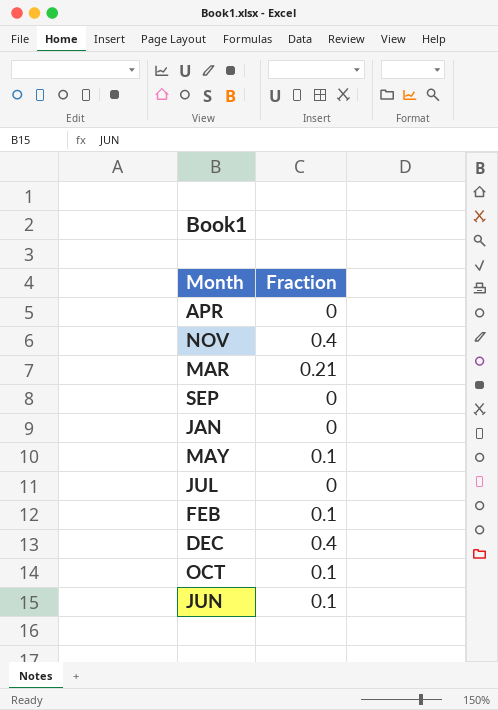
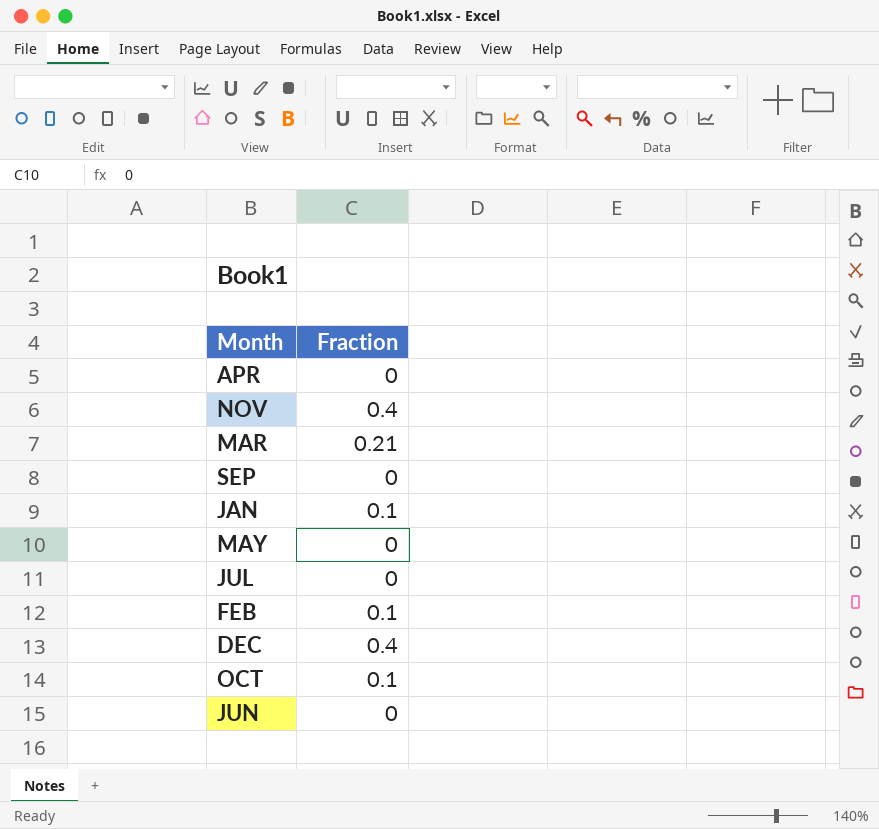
JAN | Fraction: 0 -> 0.1
MAY | Fraction: 0.1 -> 0
JUN | Fraction: 0.1 -> 0

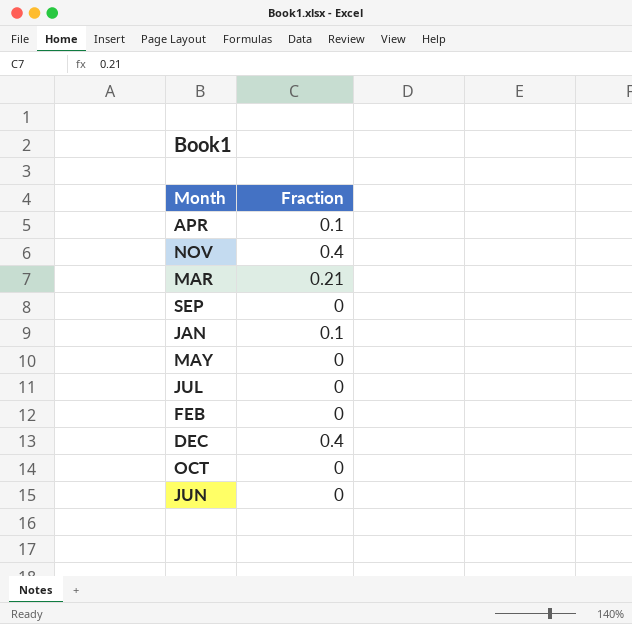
APR | Fraction: 0 -> 0.1
FEB | Fraction: 0.1 -> 0
OCT | Fraction: 0.1 -> 0

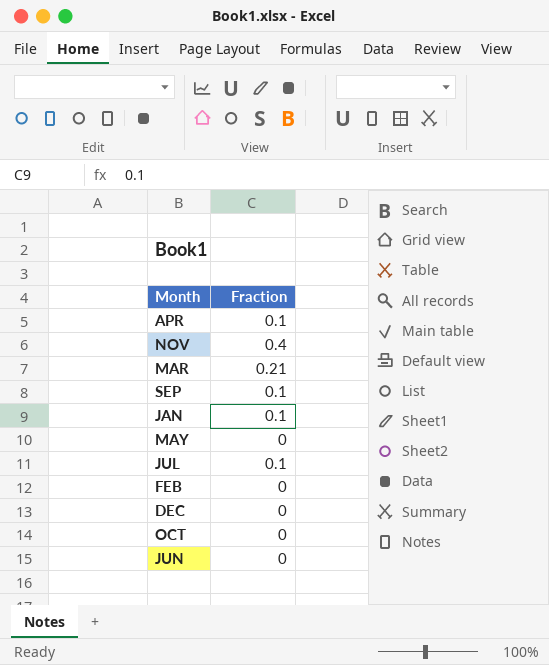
SEP | Fraction: 0 -> 0.1
JUL | Fraction: 0 -> 0.1
DEC | Fraction: 0.4 -> 0

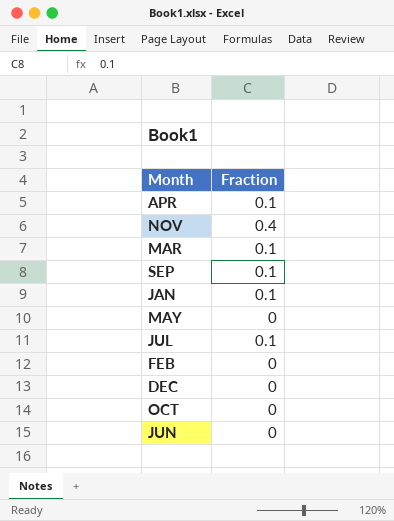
MAR | Fraction: 0.21 -> 0.1

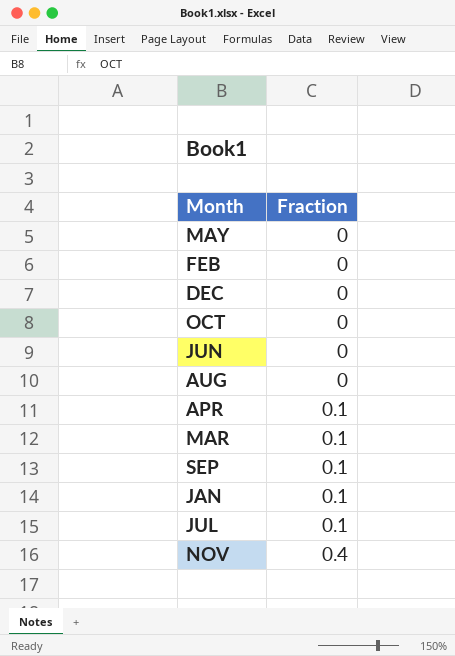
row order: none -> Fraction ascending
row AUG: none -> 0

